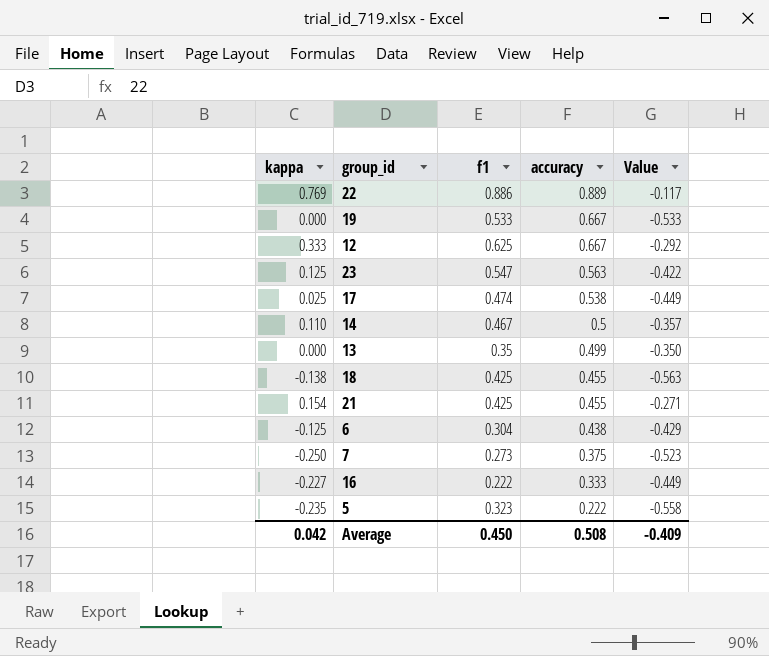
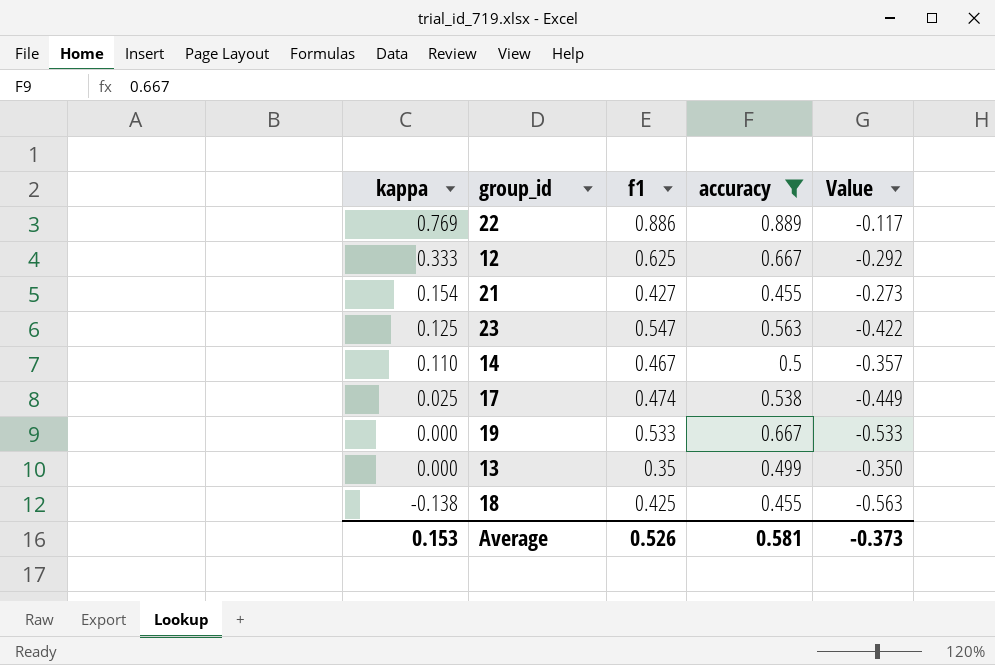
filter: none -> accuracy >= 0.455
row order: accuracy descending -> kappa descending
21 | f1: 0.425 -> 0.427
21 | Value: -0.271 -> -0.273
Average | kappa: 0.042 -> 0.153
Average | f1: 0.450 -> 0.526
Average | accuracy: 0.508 -> 0.581
Average | Value: -0.409 -> -0.373

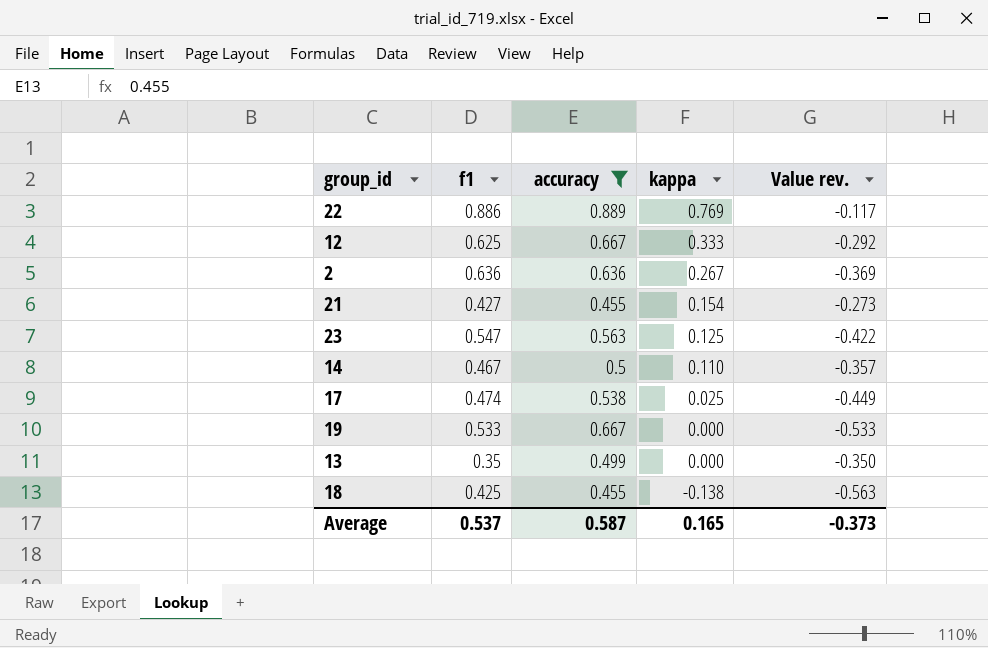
column kappa | position: 1 -> 4
column name: Value -> Value rev.
row 2: none -> 0.636 | 0.636 | 0.267 | -0.369
Average | f1: 0.526 -> 0.537
Average | accuracy: 0.581 -> 0.587
Average | kappa: 0.153 -> 0.165

